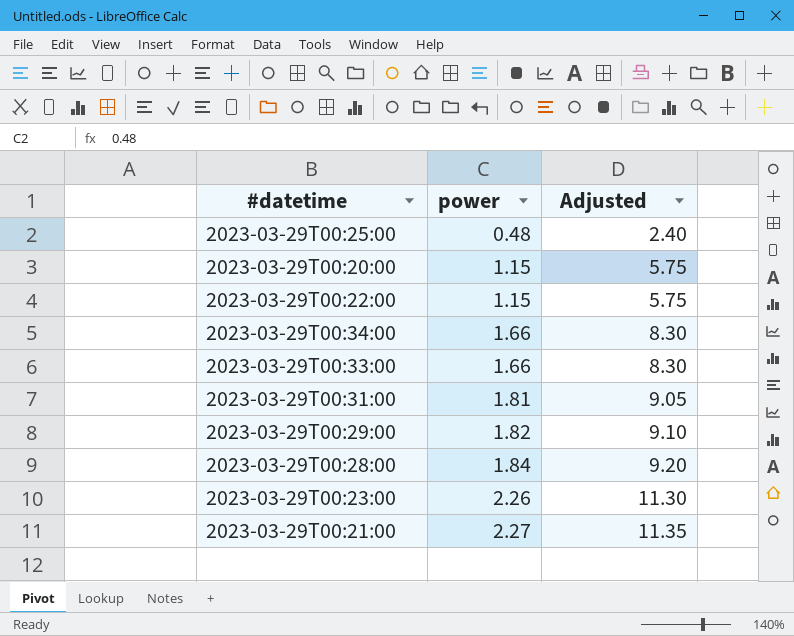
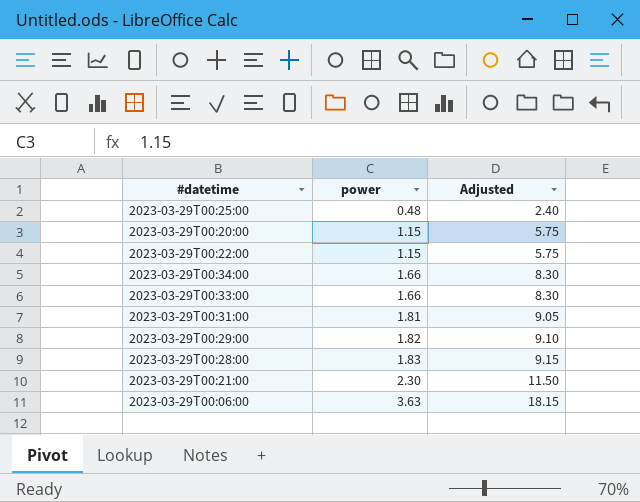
row 2023-03-29T00:23:00: 2.26 | 11.30 -> none
2023-03-29T00:28:00 | power: 1.84 -> 1.83
2023-03-29T00:28:00 | Adjusted: 9.20 -> 9.15
2023-03-29T00:21:00 | power: 2.27 -> 2.30
2023-03-29T00:21:00 | Adjusted: 11.35 -> 11.50
row 2023-03-29T00:06:00: none -> 3.63 | 18.15

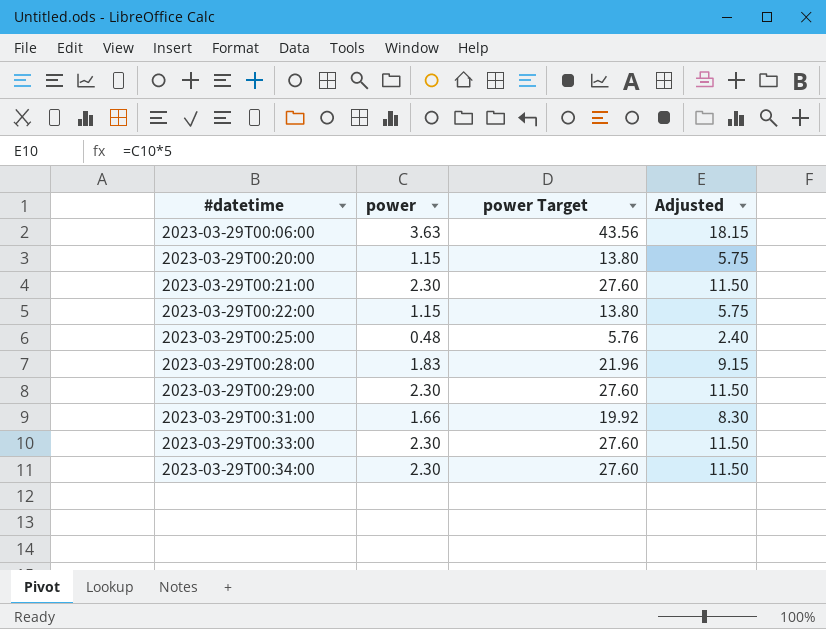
row order: power ascending -> #datetime ascending
column power Target | formula: none -> [power] * 12
2023-03-29T00:29:00 | power: 1.82 -> 2.30
2023-03-29T00:29:00 | Adjusted: 9.10 -> 11.50
2023-03-29T00:31:00 | power: 1.81 -> 1.66
2023-03-29T00:31:00 | Adjusted: 9.05 -> 8.30
2023-03-29T00:33:00 | power: 1.66 -> 2.30
2023-03-29T00:33:00 | Adjusted: 8.30 -> 11.50
2023-03-29T00:34:00 | power: 1.66 -> 2.30
2023-03-29T00:34:00 | Adjusted: 8.30 -> 11.50

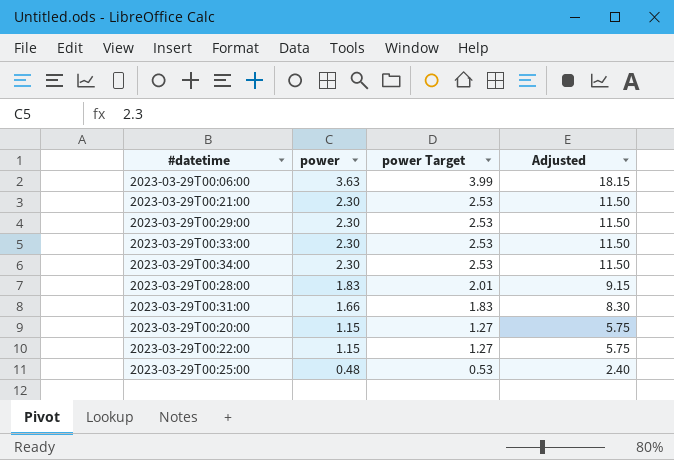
row order: #datetime ascending -> power descending
column power Target | formula: [power] * 12 -> [power] * 1.1

